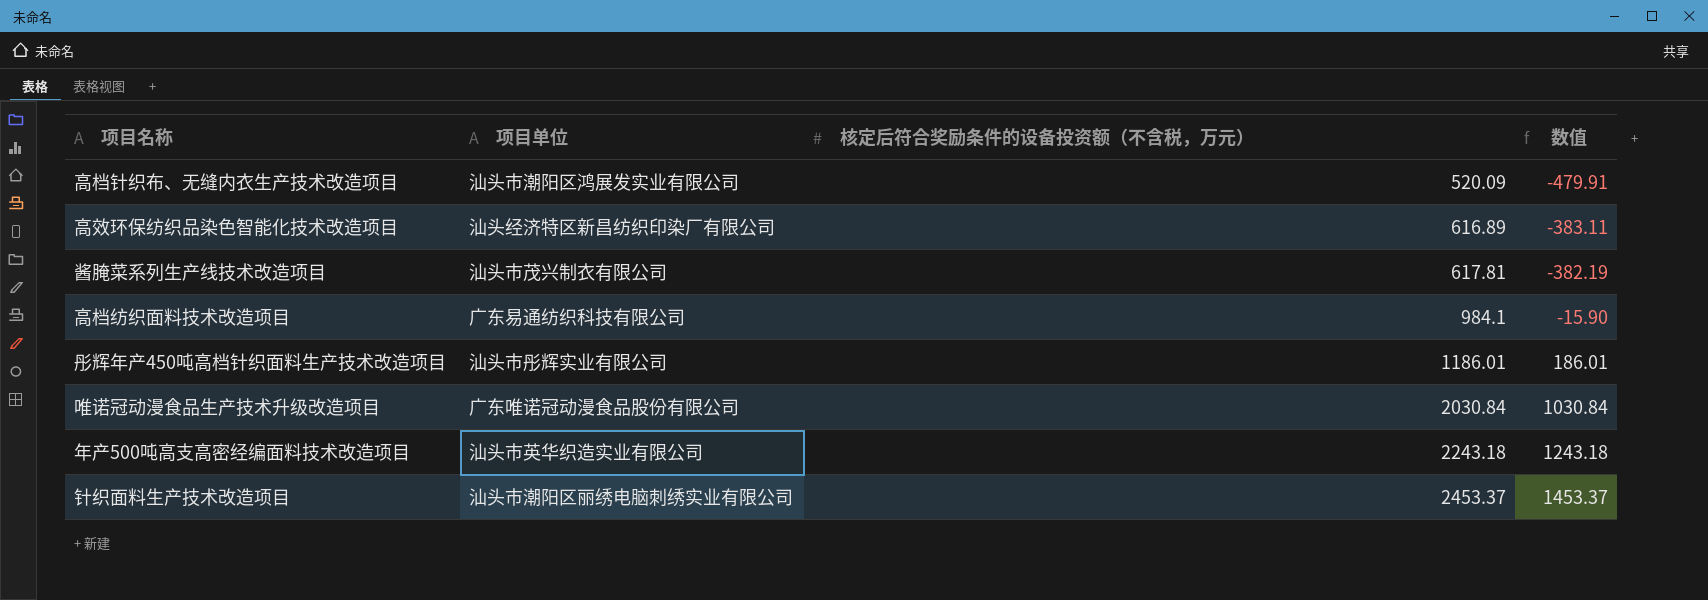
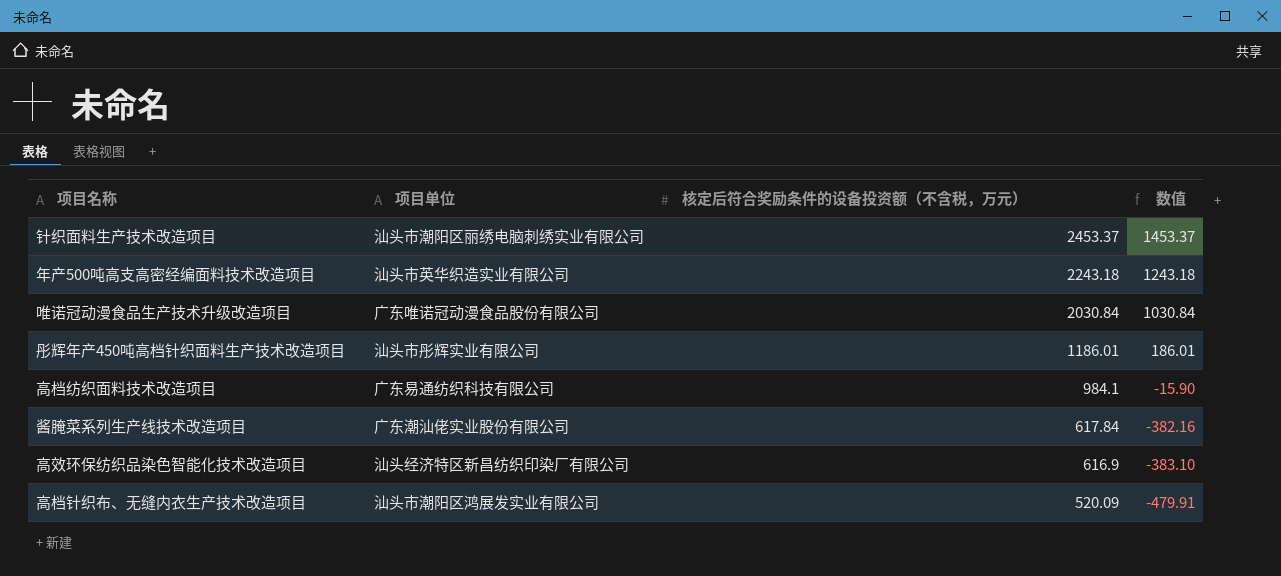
row order: 核定后符合奖励条件的设备投资额（不含税，万元） ascending -> 核定后符合奖励条件的设备投资额（不含税，万元） descending
酱腌菜系列生产线技术改造项目 | 项目单位: 汕头市茂兴制衣有限公司 -> 广东潮汕佬实业股份有限公司
酱腌菜系列生产线技术改造项目 | 核定后符合奖励条件的设备投资额（不含税，万元）: 617.81 -> 617.84
酱腌菜系列生产线技术改造项目 | 数值: -382.19 -> -382.16
高效环保纺织品染色智能化技术改造项目 | 核定后符合奖励条件的设备投资额（不含税，万元）: 616.89 -> 616.9
高效环保纺织品染色智能化技术改造项目 | 数值: -383.11 -> -383.10

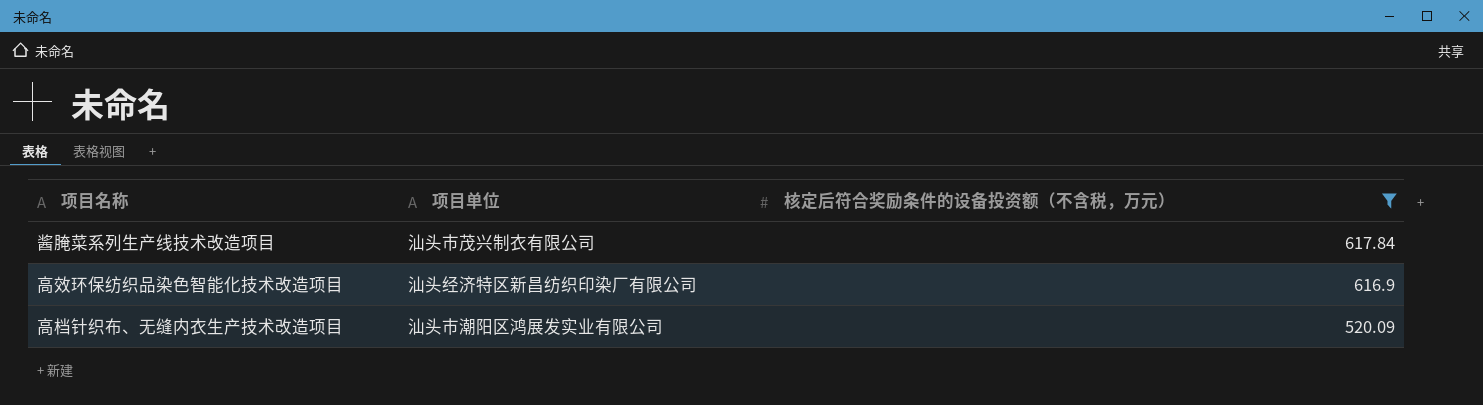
filter: none -> 核定后符合奖励条件的设备投资额（不含税，万元） <= 617.84
column 数值 | formula: [核定后符合奖励条件的设备投资额（不含税，万元）] - 1000 -> none
酱腌菜系列生产线技术改造项目 | 项目单位: 广东潮汕佬实业股份有限公司 -> 汕头市茂兴制衣有限公司

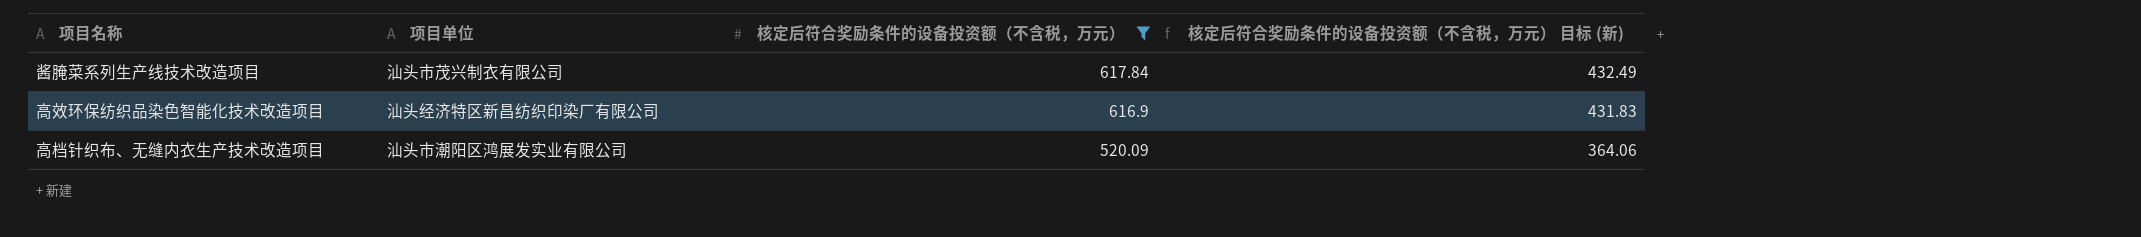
column 核定后符合奖励条件的设备投资额（不含税，万元） 目标 (新) | formula: none -> [核定后符合奖励条件的设备投资额（不含税，万元）] * 0.7

